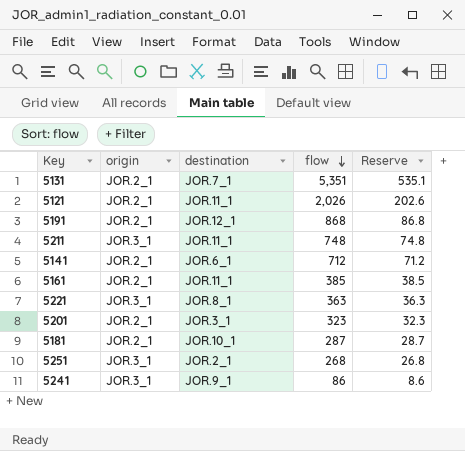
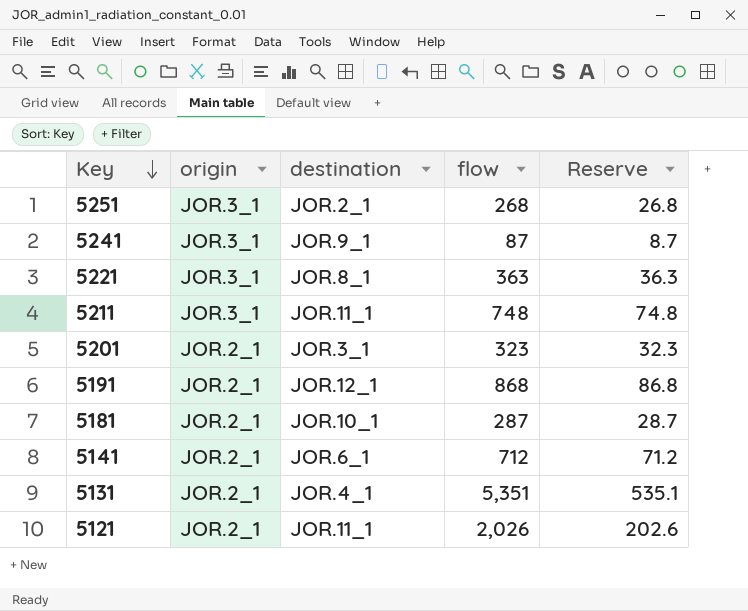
row order: flow descending -> Key descending
row 5161: JOR.2_1 | JOR.11_1 | 385 | 38.5 -> none
5241 | flow: 86 -> 87
5241 | Reserve: 8.6 -> 8.7
5131 | destination: JOR.7_1 -> JOR.4_1

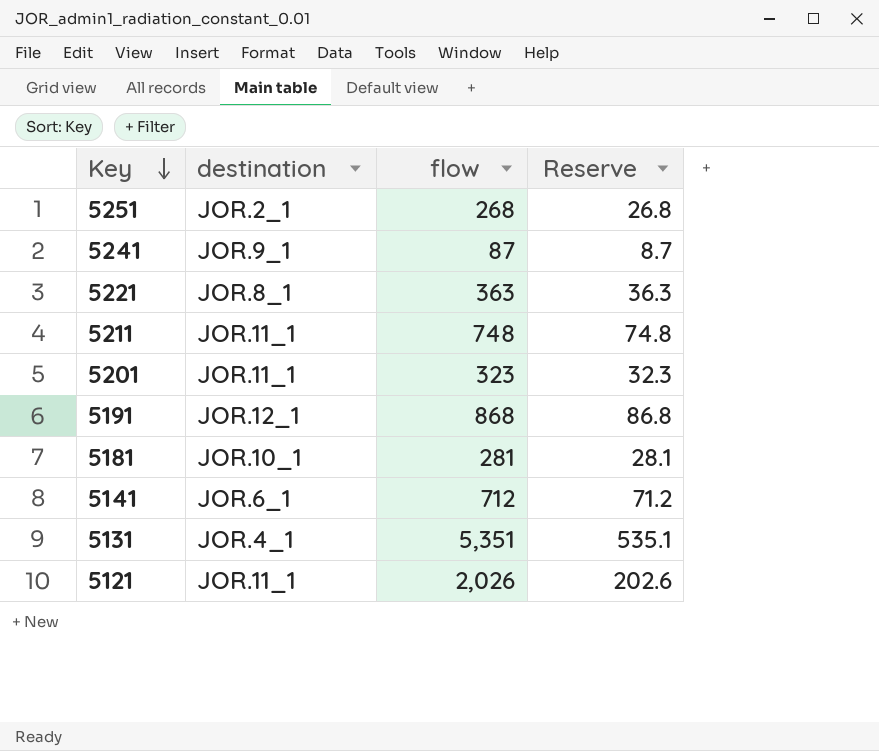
column origin | position: 2 -> none
5201 | destination: JOR.3_1 -> JOR.11_1
5181 | flow: 287 -> 281
5181 | Reserve: 28.7 -> 28.1

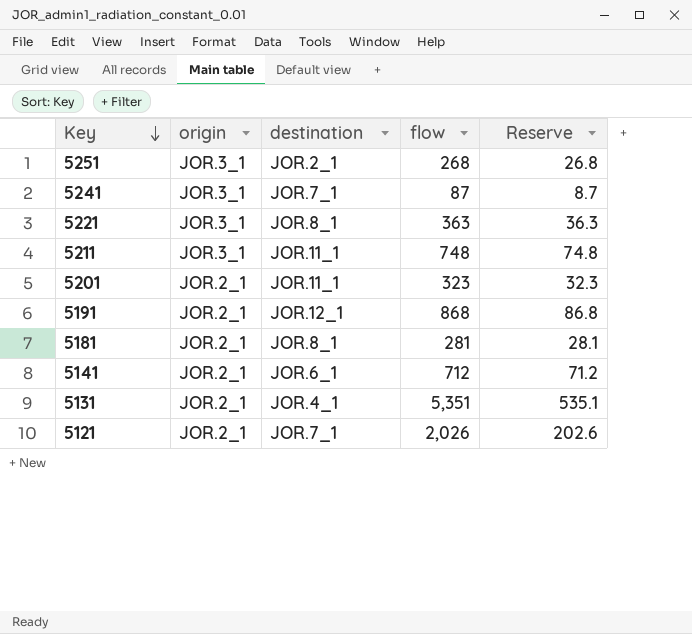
column origin | position: none -> 2
5241 | destination: JOR.9_1 -> JOR.7_1
5181 | destination: JOR.10_1 -> JOR.8_1
5121 | destination: JOR.11_1 -> JOR.7_1

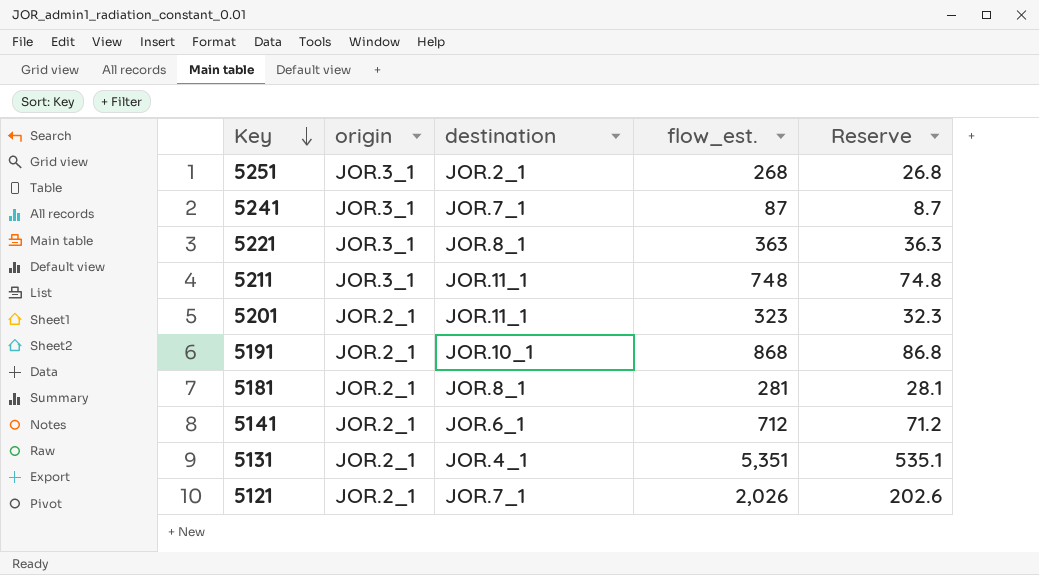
column name: flow -> flow_est.
5191 | destination: JOR.12_1 -> JOR.10_1

